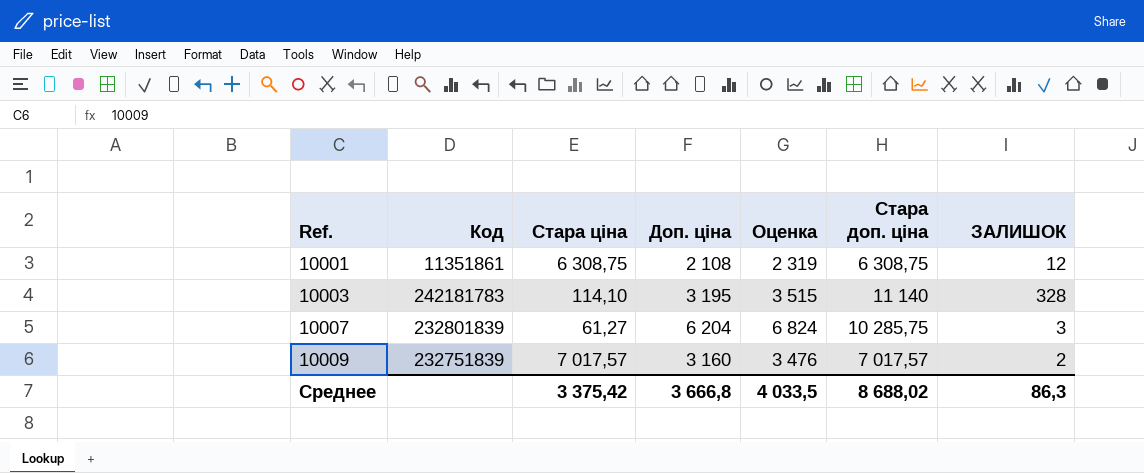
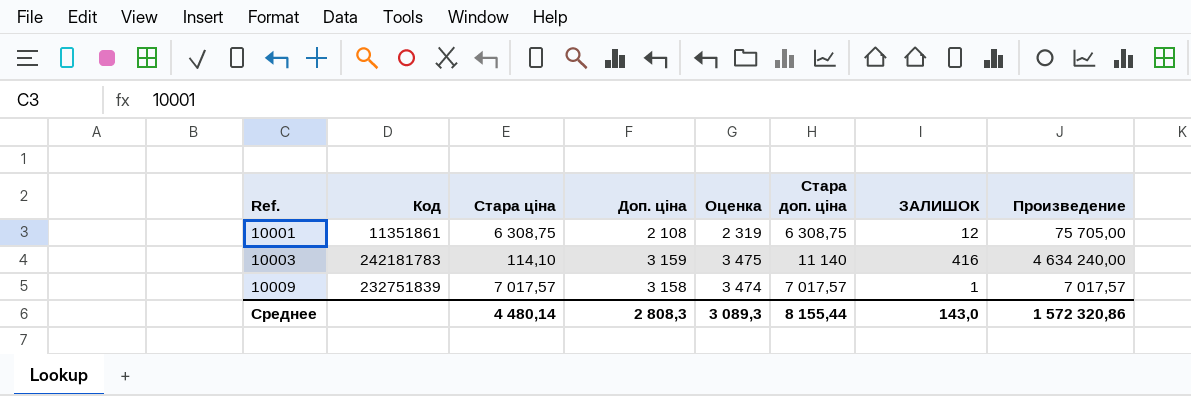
column Произведение | formula: none -> [Стара доп. ціна] * [ЗАЛИШОК]
row 10007: 232801839 | 61,27 | 6 204 | 6 824 | 10 285,75 | 3 -> none
10003 | Доп. ціна: 3 195 -> 3 159
10003 | Оценка: 3 515 -> 3 475
10003 | ЗАЛИШОК: 328 -> 416
10009 | Доп. ціна: 3 160 -> 3 158
10009 | Оценка: 3 476 -> 3 474
10009 | ЗАЛИШОК: 2 -> 1
Среднее | Стара ціна: 3 375,42 -> 4 480,14
Среднее | Доп. ціна: 3 666,8 -> 2 808,3
Среднее | Оценка: 4 033,5 -> 3 089,3
Среднее | Стара доп. ціна: 8 688,02 -> 8 155,44
Среднее | ЗАЛИШОК: 86,3 -> 143,0

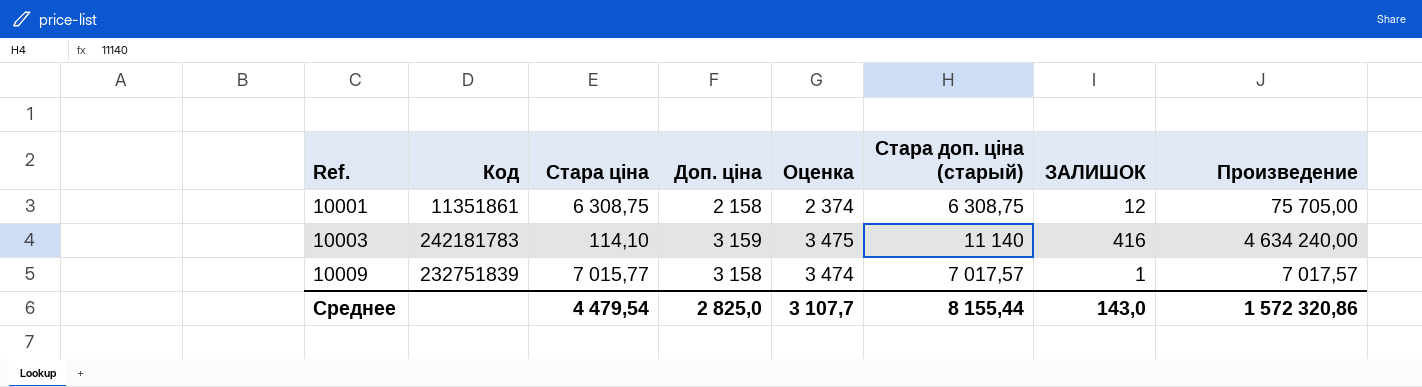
column name: Стара доп. ціна -> Стара доп. ціна (старый)
10001 | Доп. ціна: 2 108 -> 2 158
10001 | Оценка: 2 319 -> 2 374
10009 | Стара ціна: 7 017,57 -> 7 015,77
Среднее | Стара ціна: 4 480,14 -> 4 479,54
Среднее | Доп. ціна: 2 808,3 -> 2 825,0
Среднее | Оценка: 3 089,3 -> 3 107,7

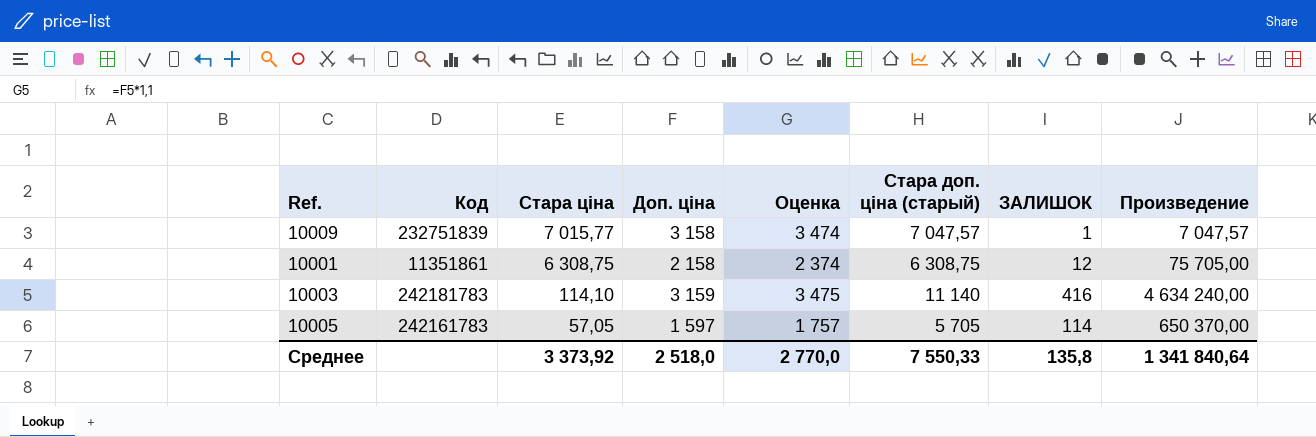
row order: Ref. ascending -> Стара ціна descending
10009 | Стара доп. ціна (старый): 7 017,57 -> 7 047,57
10009 | Произведение: 7 017,57 -> 7 047,57
row 10005: none -> 242161783 | 57,05 | 1 597 | 1 757 | 5 705 | 114 | 650 370,00
Среднее | Стара ціна: 4 479,54 -> 3 373,92
Среднее | Доп. ціна: 2 825,0 -> 2 518,0
Среднее | Оценка: 3 107,7 -> 2 770,0
Среднее | Стара доп. ціна (старый): 8 155,44 -> 7 550,33
Среднее | ЗАЛИШОК: 143,0 -> 135,8
Среднее | Произведение: 1 572 320,86 -> 1 341 840,64

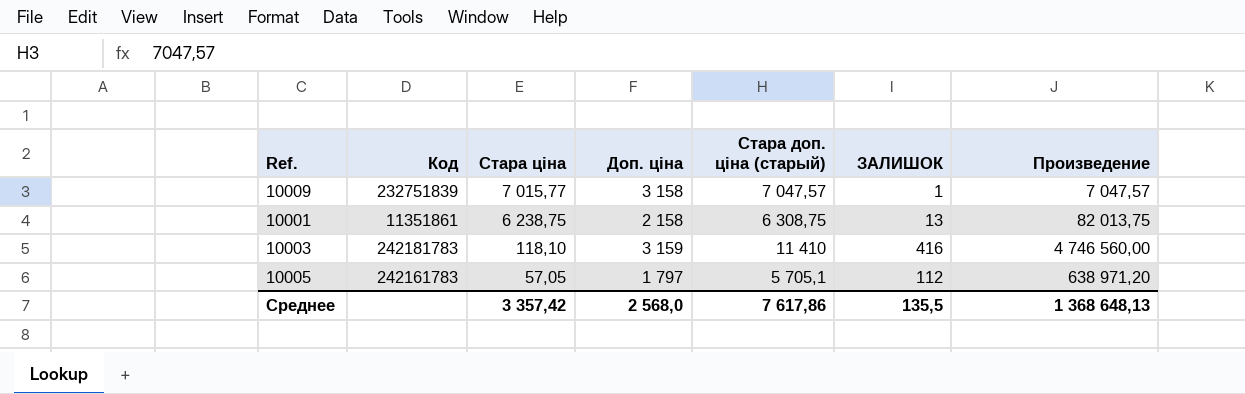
column Оценка | formula: [Доп. ціна] * 1,1 -> none
10001 | Стара ціна: 6 308,75 -> 6 238,75
10001 | ЗАЛИШОК: 12 -> 13
10001 | Произведение: 75 705,00 -> 82 013,75
10003 | Стара ціна: 114,10 -> 118,10
10003 | Стара доп. ціна (старый): 11 140 -> 11 410
10003 | Произведение: 4 634 240,00 -> 4 746 560,00
10005 | Доп. ціна: 1 597 -> 1 797
10005 | Стара доп. ціна (старый): 5 705 -> 5 705,1
10005 | ЗАЛИШОК: 114 -> 112
10005 | Произведение: 650 370,00 -> 638 971,20
Среднее | Стара ціна: 3 373,92 -> 3 357,42
Среднее | Доп. ціна: 2 518,0 -> 2 568,0
Среднее | Стара доп. ціна (старый): 7 550,33 -> 7 617,86
Среднее | ЗАЛИШОК: 135,8 -> 135,5
Среднее | Произведение: 1 341 840,64 -> 1 368 648,13

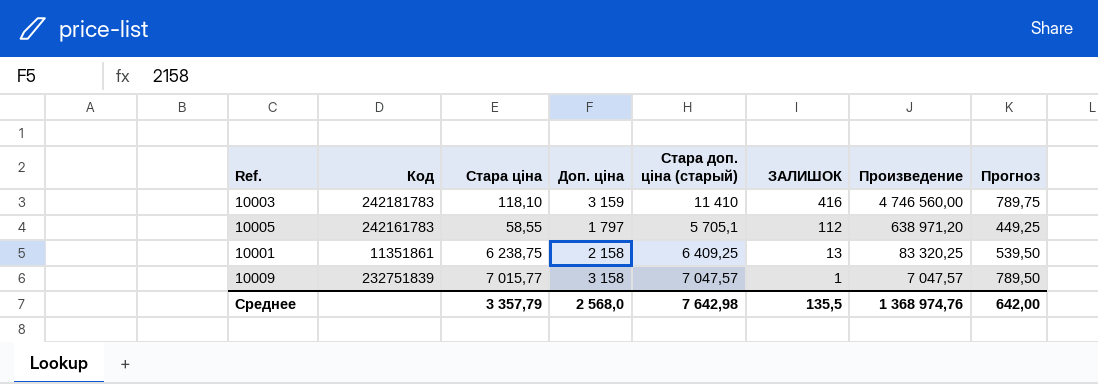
row order: Стара ціна descending -> ЗАЛИШОК descending
column Прогноз | formula: none -> [Доп. ціна] * 0,25
10005 | Стара ціна: 57,05 -> 58,55
10001 | Стара доп. ціна (старый): 6 308,75 -> 6 409,25
10001 | Произведение: 82 013,75 -> 83 320,25
Среднее | Стара ціна: 3 357,42 -> 3 357,79
Среднее | Стара доп. ціна (старый): 7 617,86 -> 7 642,98
Среднее | Произведение: 1 368 648,13 -> 1 368 974,76

